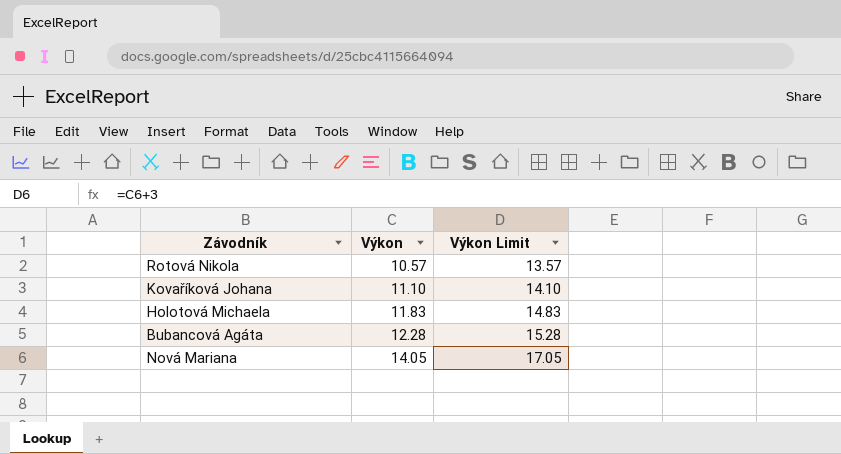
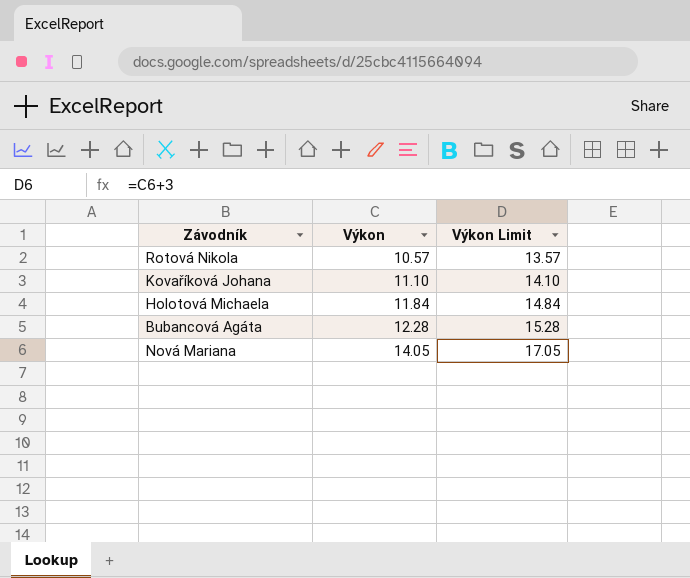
Holotová Michaela | Výkon: 11.83 -> 11.84
Holotová Michaela | Výkon Limit: 14.83 -> 14.84

